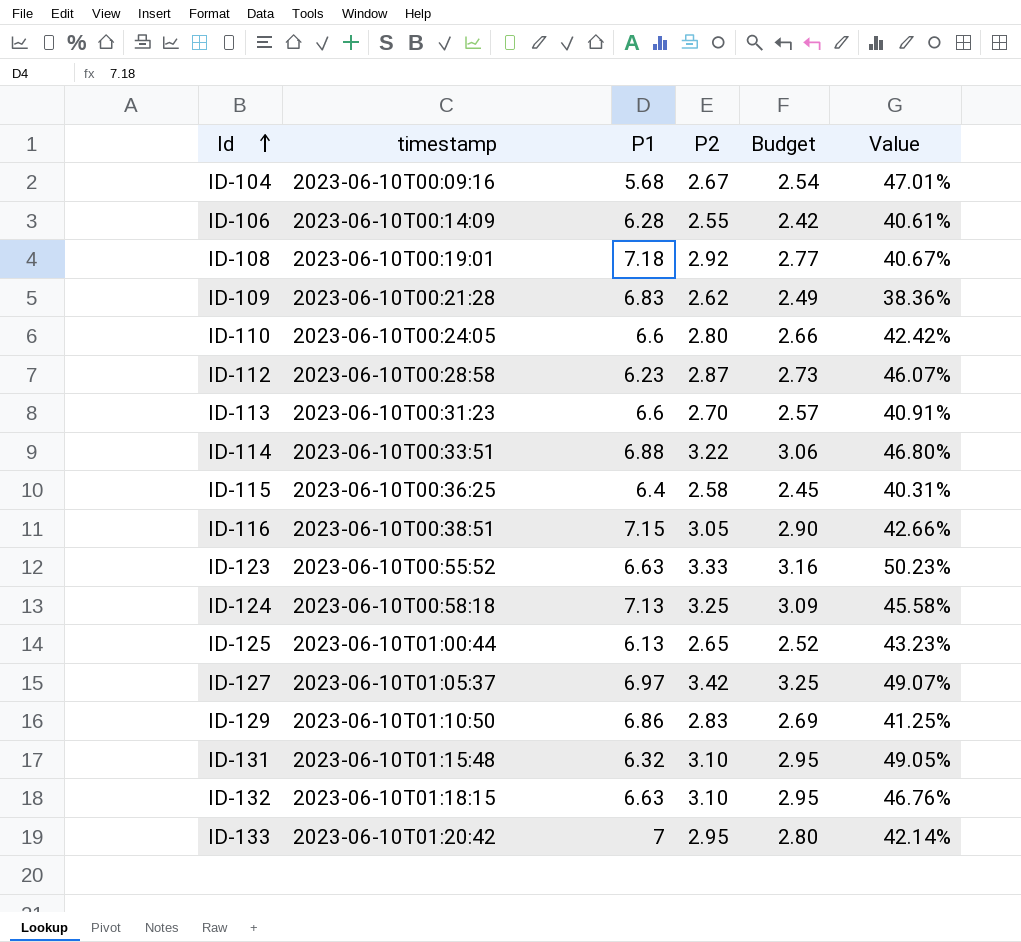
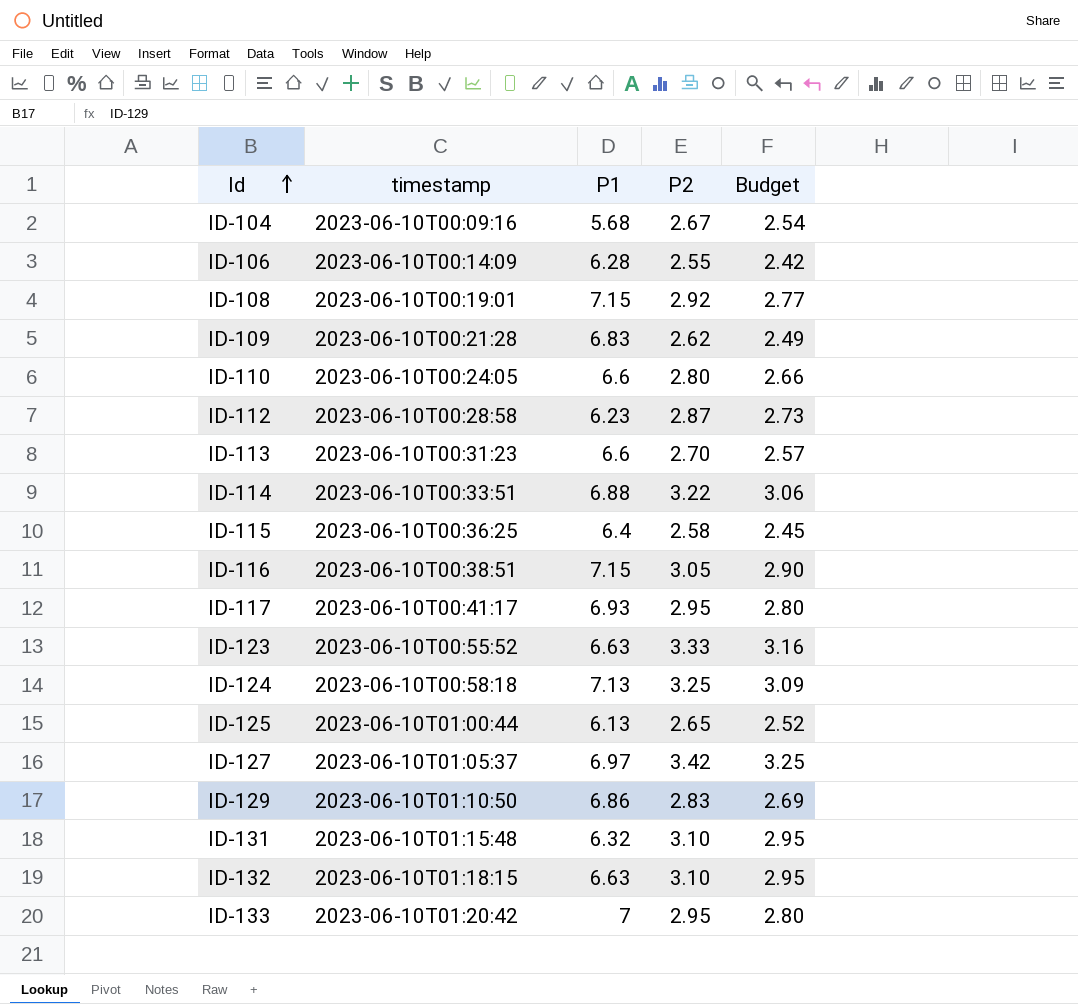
column Value | formula: [P2] / [P1] -> none
ID-108 | P1: 7.18 -> 7.15
row ID-117: none -> 2023-06-10T00:41:17 | 6.93 | 2.95 | 2.80

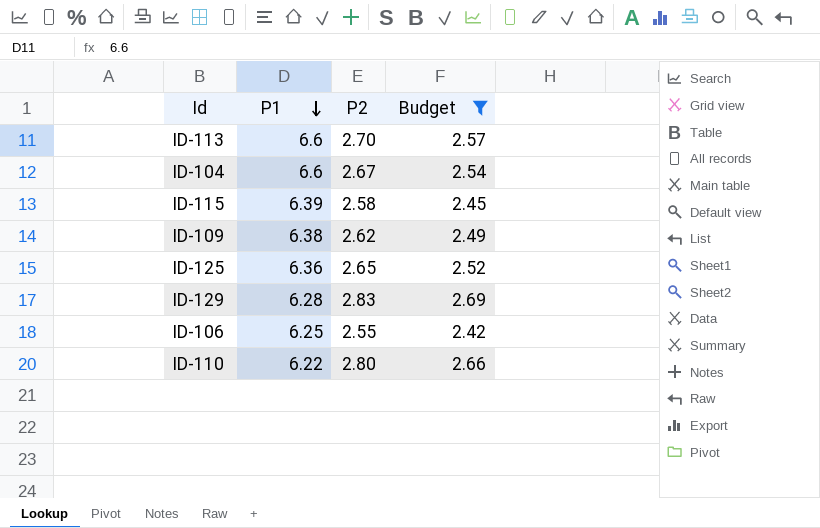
filter: none -> Budget <= 2.69
row order: Id ascending -> P1 descending
column timestamp | position: 2 -> none
ID-104 | P1: 5.68 -> 6.6
ID-115 | P1: 6.4 -> 6.39
ID-109 | P1: 6.83 -> 6.38
ID-125 | P1: 6.13 -> 6.36
ID-129 | P1: 6.86 -> 6.28
ID-106 | P1: 6.28 -> 6.25
ID-110 | P1: 6.6 -> 6.22

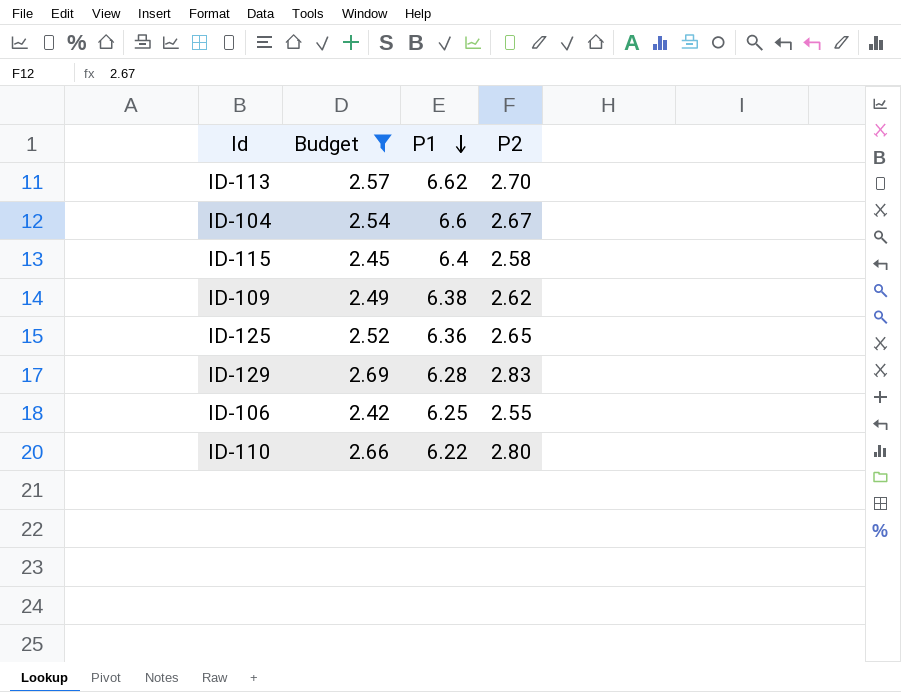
column Budget | position: 4 -> 2
ID-113 | P1: 6.6 -> 6.62
ID-115 | P1: 6.39 -> 6.4

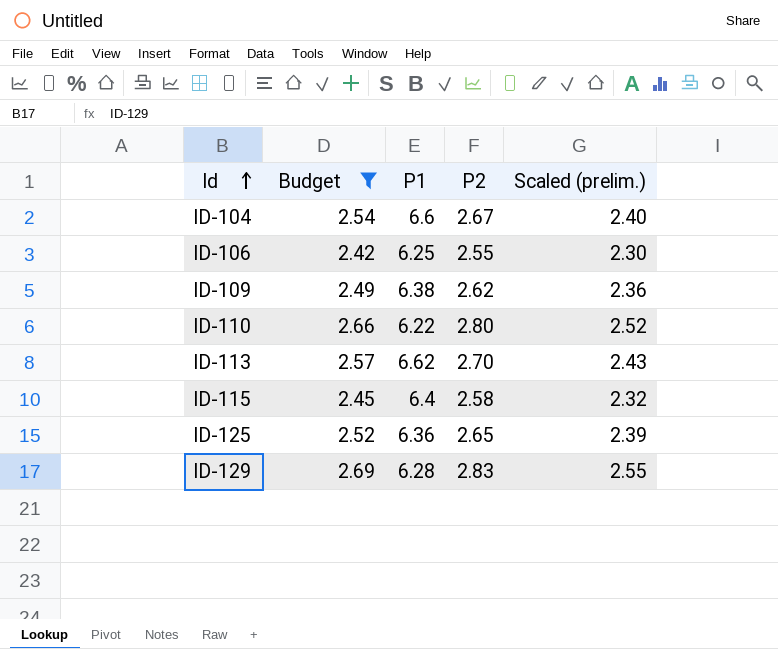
row order: P1 descending -> Id ascending
column Scaled (prelim.) | formula: none -> [P2] * 0.9

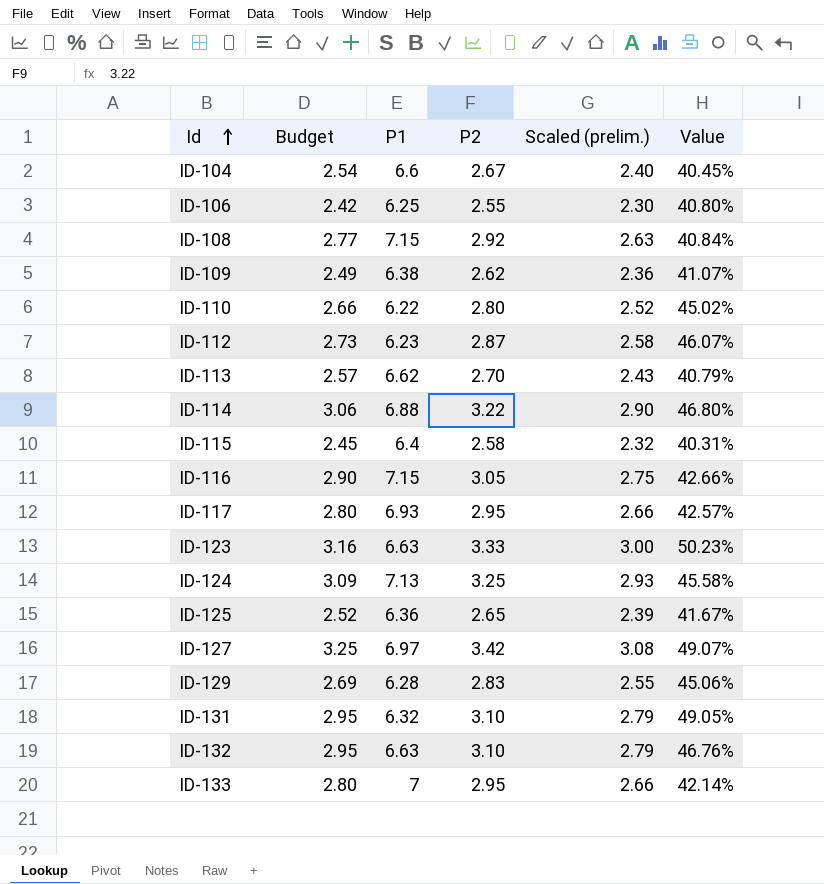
filter: Budget <= 2.69 -> none
column Value | formula: none -> [P2] / [P1]

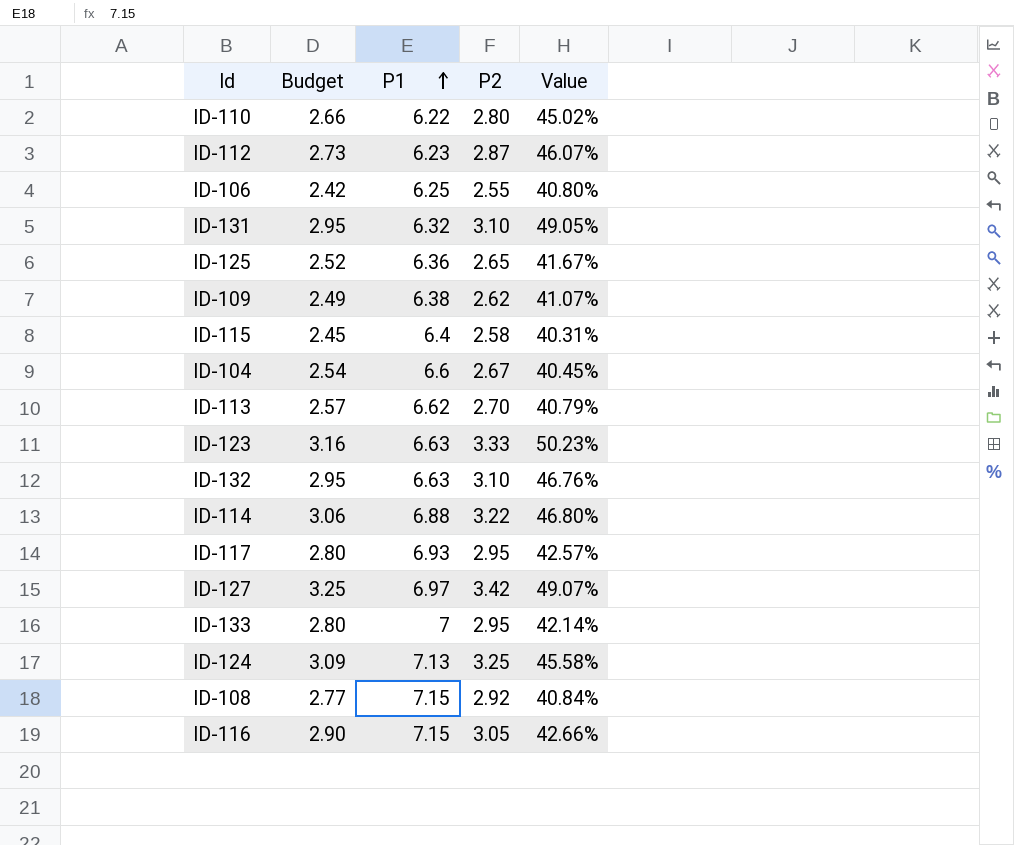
row order: Id ascending -> P1 ascending
column Scaled (prelim.) | formula: [P2] * 0.9 -> none
row ID-129: 2.69 | 6.28 | 2.83 | 2.55 | 45.06% -> none

